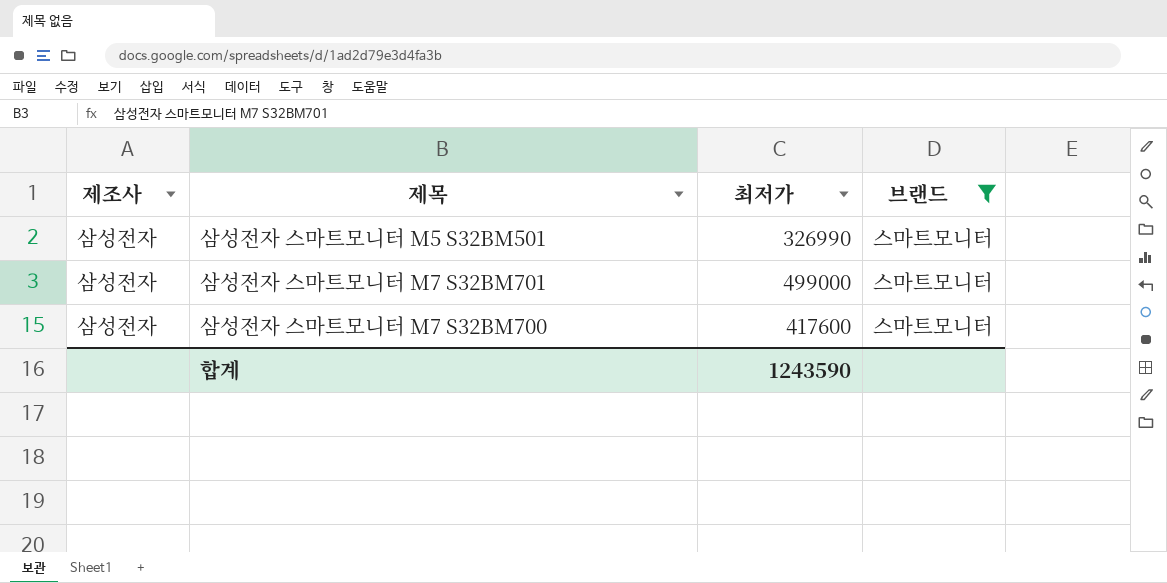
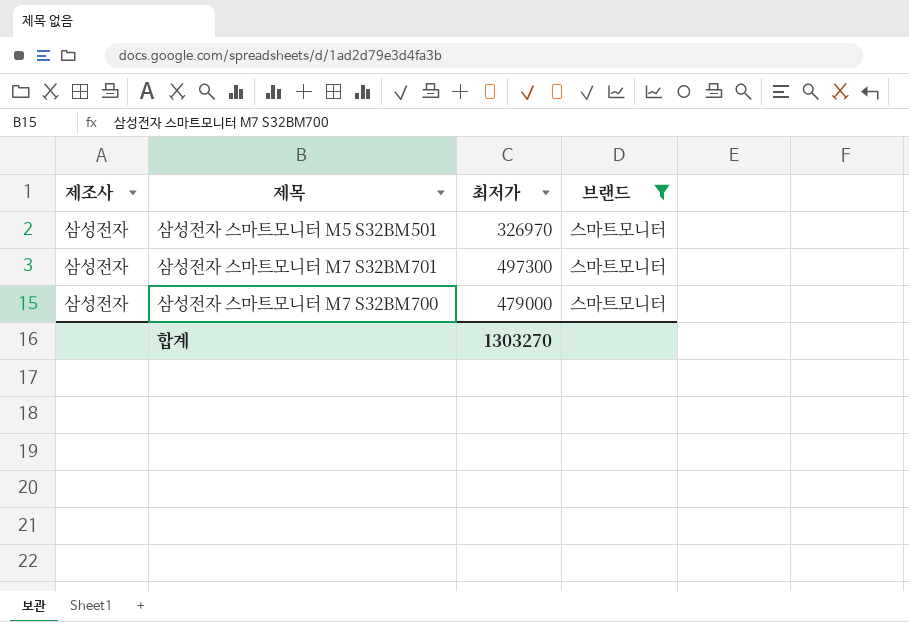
삼성전자 스마트모니터 M5 S32BM501 | 최저가: 326990 -> 326970
삼성전자 스마트모니터 M7 S32BM701 | 최저가: 499000 -> 497300
삼성전자 스마트모니터 M7 S32BM700 | 최저가: 417600 -> 479000
합계 | 최저가: 1243590 -> 1303270

